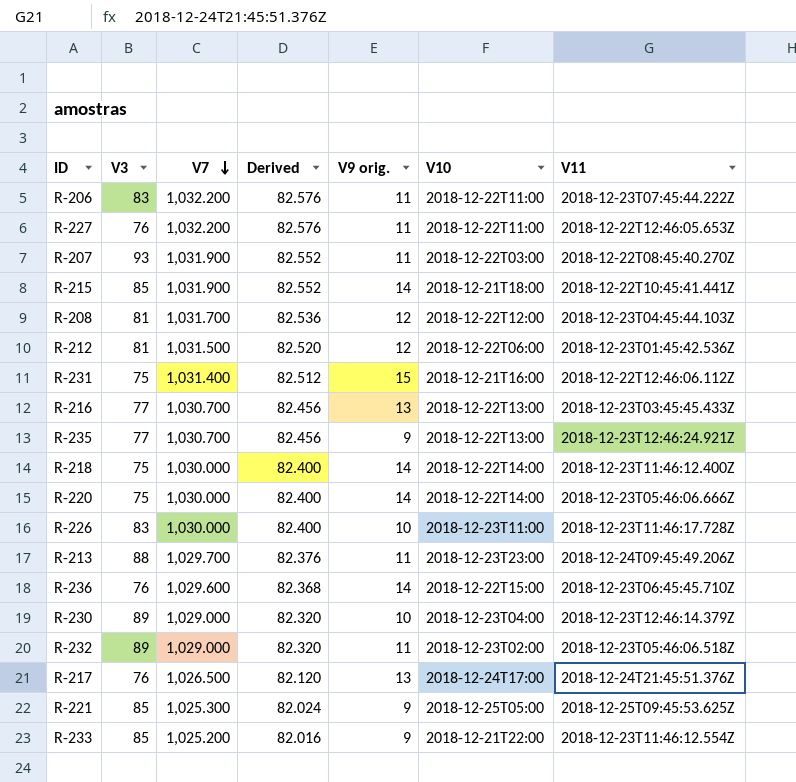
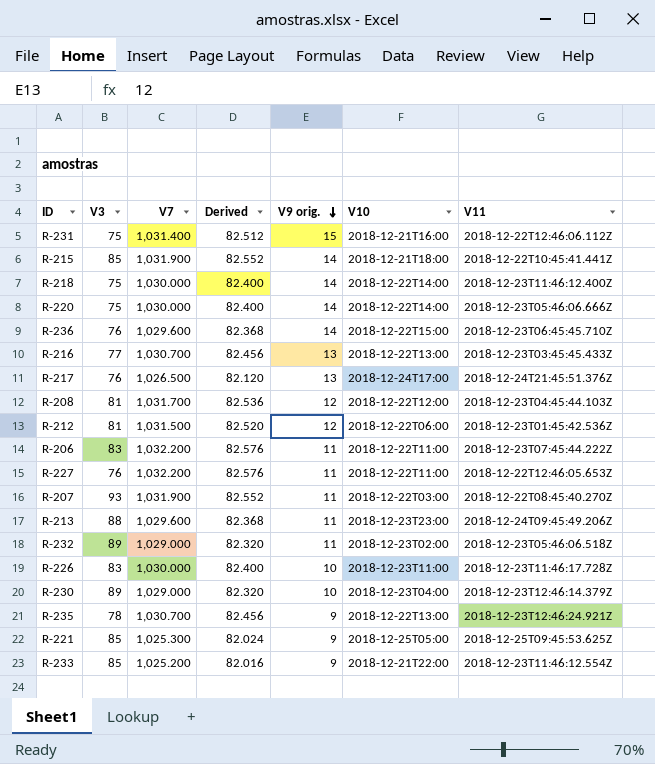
row order: V7 descending -> V9 orig. descending
R-213 | V7: 1,029.700 -> 1,029.600
R-213 | Derived: 82.376 -> 82.368
R-235 | V3: 77 -> 78

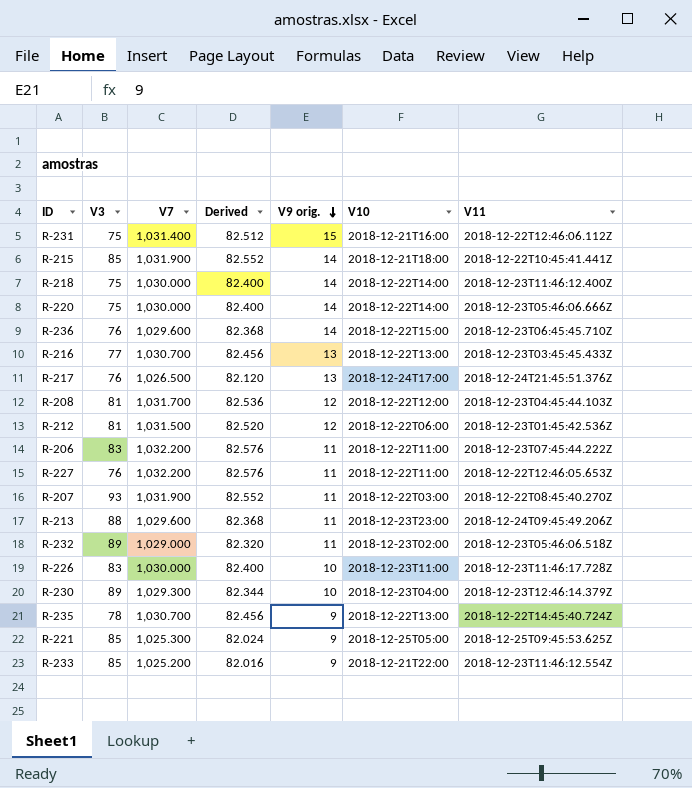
R-230 | V7: 1,029.000 -> 1,029.300
R-230 | Derived: 82.320 -> 82.344
R-235 | V11: 2018-12-23T12:46:24.921Z -> 2018-12-22T14:45:40.724Z

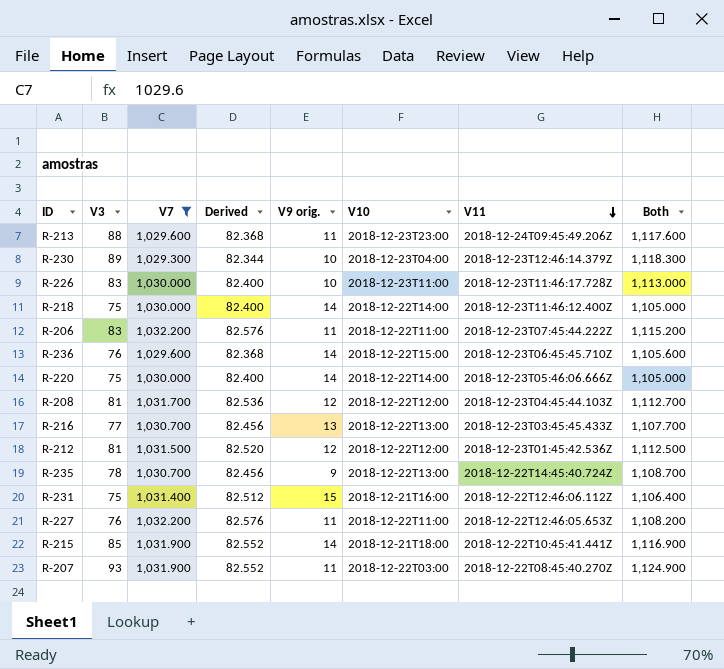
filter: none -> V7 >= 1,029.300
row order: V9 orig. descending -> V11 descending
column Both | formula: none -> [V3] + [V7]
R-212 | V10: 2018-12-22T06:00 -> 2018-12-22T12:00

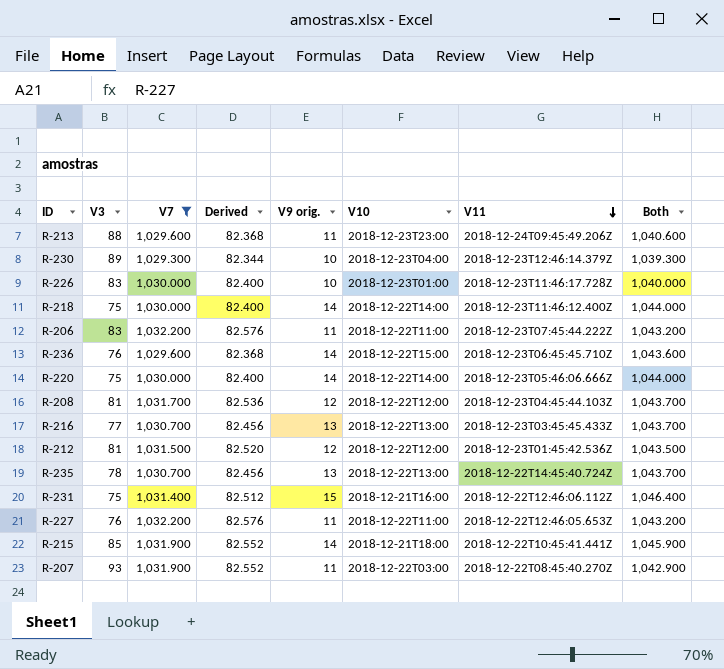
column Both | formula: [V3] + [V7] -> [V7] + [V9 orig.]
R-226 | V10: 2018-12-23T11:00 -> 2018-12-23T01:00
R-235 | V9 orig.: 9 -> 13

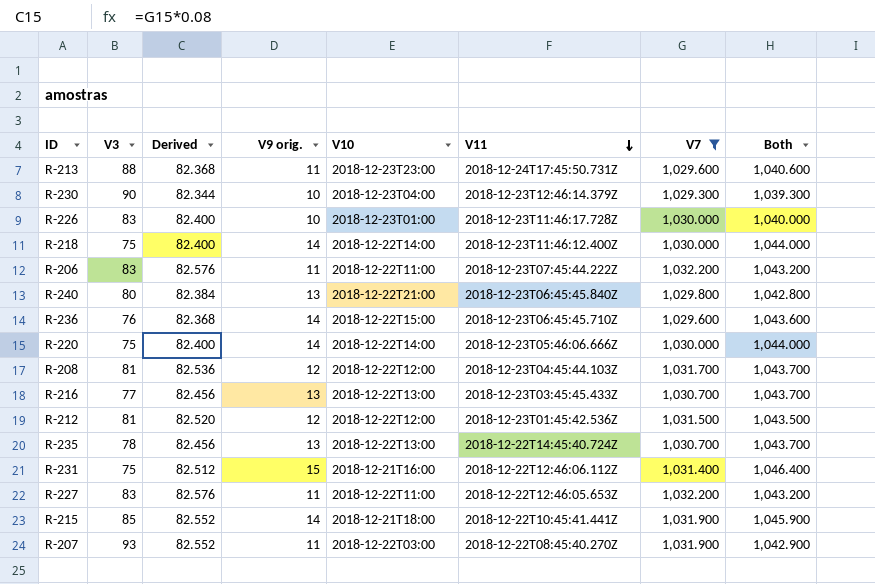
column V7 | position: 3 -> 7
R-213 | V11: 2018-12-24T09:45:49.206Z -> 2018-12-24T17:45:50.731Z
R-230 | V3: 89 -> 90
row R-240: none -> 80 | 82.384 | 13 | 2018-12-22T21:00 | 2018-12-23T06:45:45.840Z | 1,029.800 | 1,042.800
R-227 | V3: 76 -> 83

